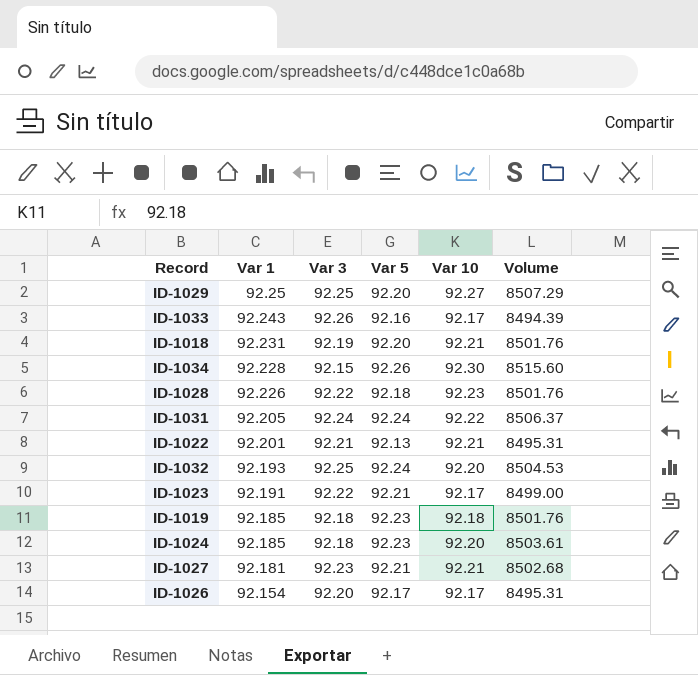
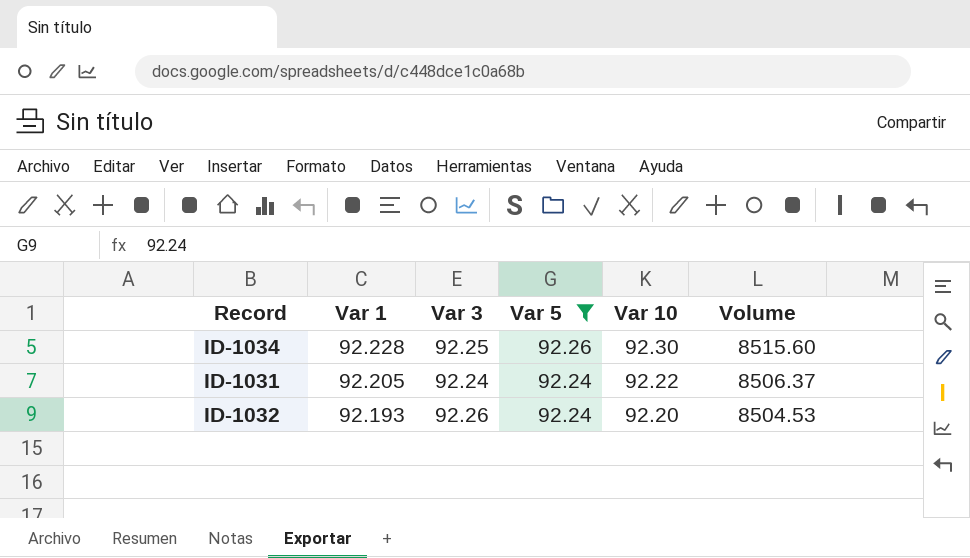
filter: none -> Var 5 >= 92.24
ID-1034 | Var 3: 92.15 -> 92.25
ID-1032 | Var 3: 92.25 -> 92.26

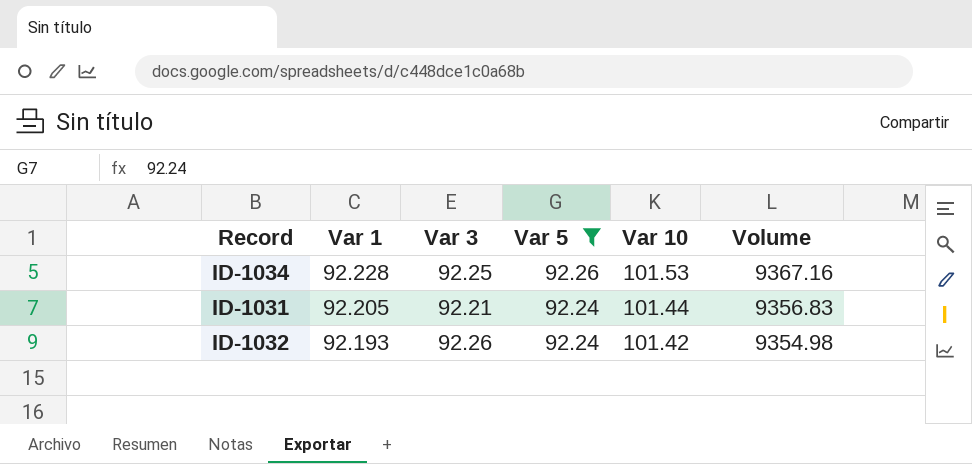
ID-1034 | Var 10: 92.30 -> 101.53
ID-1034 | Volume: 8515.60 -> 9367.16
ID-1031 | Var 3: 92.24 -> 92.21
ID-1031 | Var 10: 92.22 -> 101.44
ID-1031 | Volume: 8506.37 -> 9356.83
ID-1032 | Var 10: 92.20 -> 101.42
ID-1032 | Volume: 8504.53 -> 9354.98

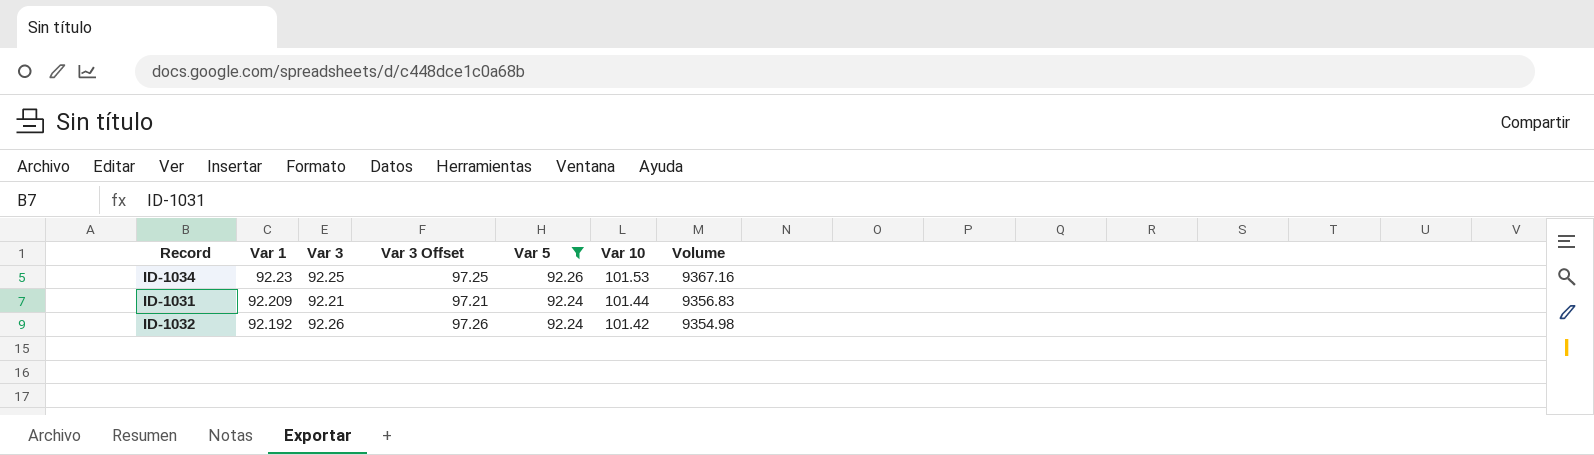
column Var 3 Offset | formula: none -> [Var 3] + 5
ID-1034 | Var 1: 92.228 -> 92.23
ID-1031 | Var 1: 92.205 -> 92.209
ID-1032 | Var 1: 92.193 -> 92.192

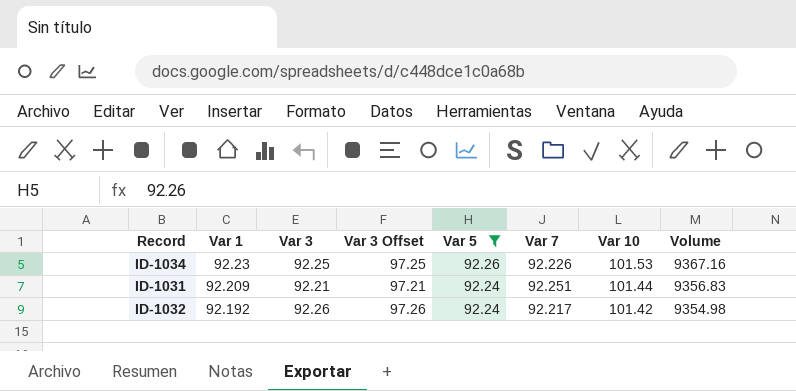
column Var 7 | position: none -> 6

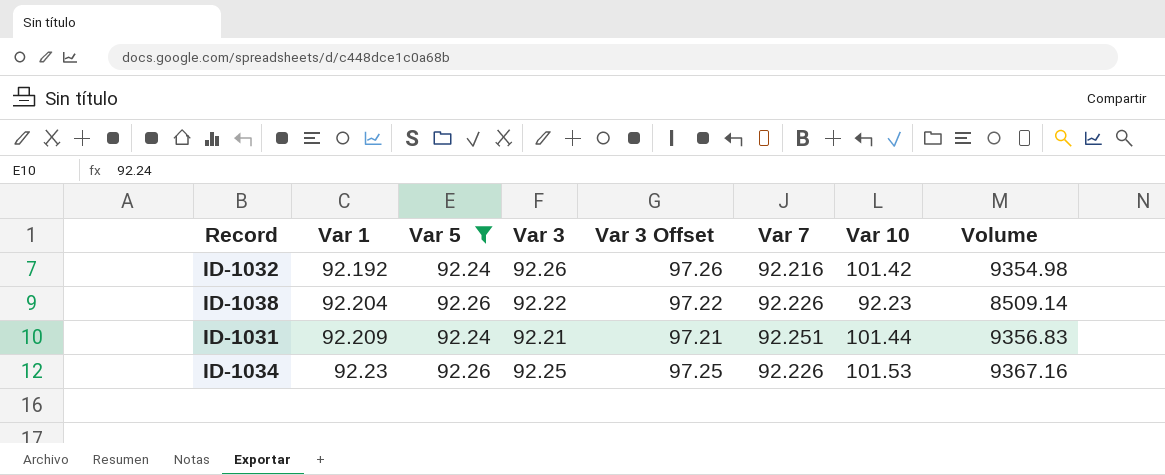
row order: Var 1 descending -> Var 1 ascending
column Var 5 | position: 5 -> 3
ID-1032 | Var 7: 92.217 -> 92.216
row ID-1038: none -> 92.204 | 92.26 | 92.22 | 97.22 | 92.226 | 92.23 | 8509.14

